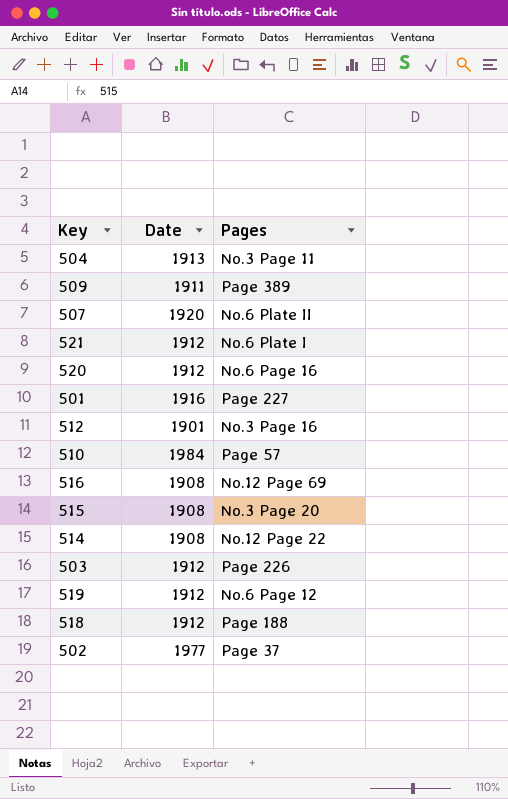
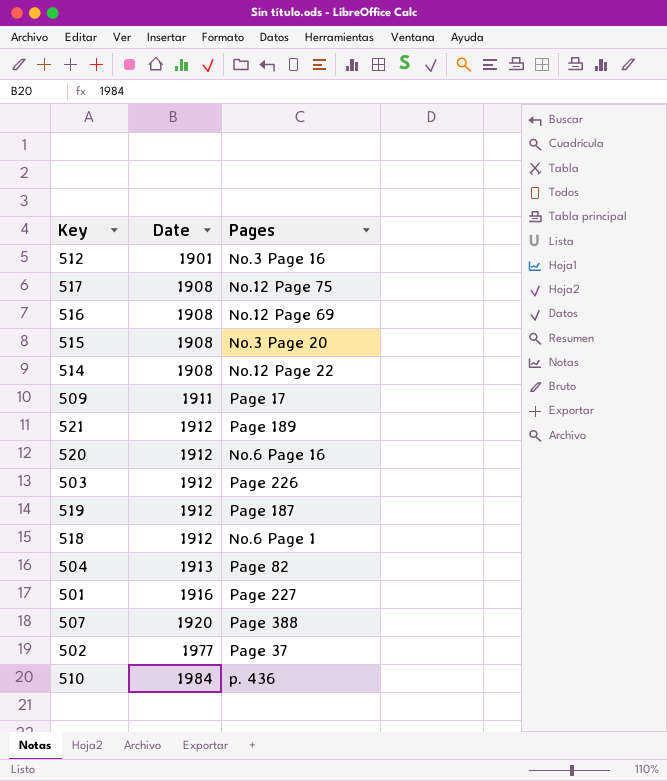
row order: none -> Date ascending
row 517: none -> 1908 | No.12 Page 75
509 | Pages: Page 389 -> Page 17
521 | Pages: No.6 Plate I -> Page 189
519 | Pages: No.6 Page 12 -> Page 187
518 | Pages: Page 188 -> No.6 Page 1
504 | Pages: No.3 Page 11 -> Page 82
507 | Pages: No.6 Plate II -> Page 388
510 | Pages: Page 57 -> p. 436

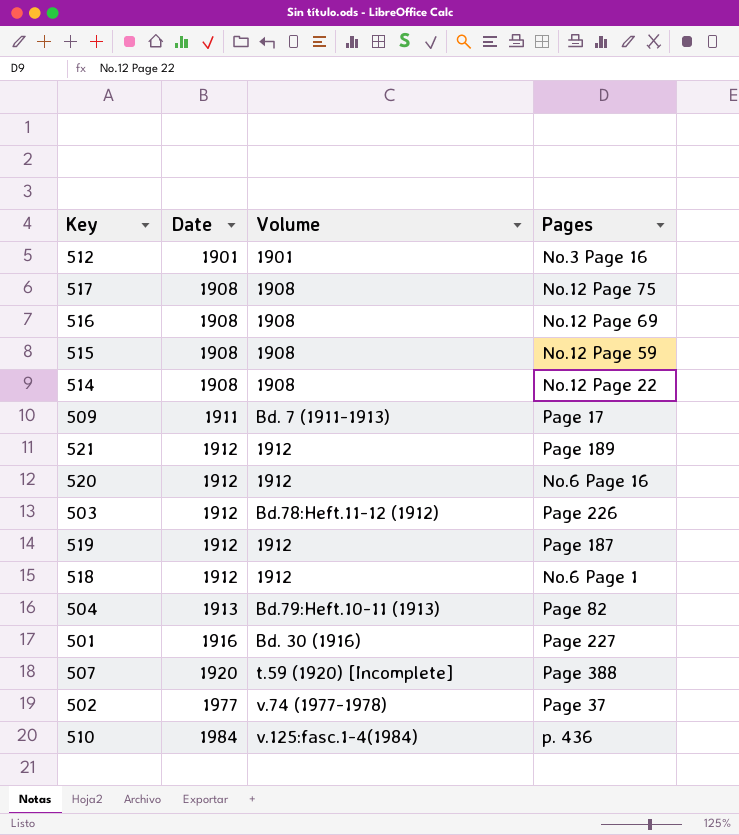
column Volume | position: none -> 3
515 | Pages: No.3 Page 20 -> No.12 Page 59

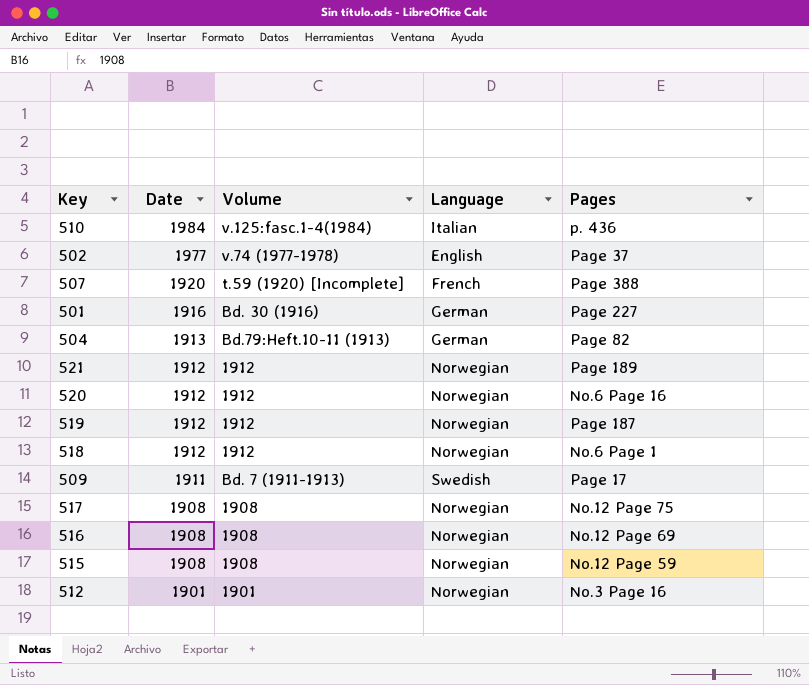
row order: Date ascending -> Date descending
column Language | position: none -> 4
row 514: 1908 | 1908 | No.12 Page 22 -> none
row 503: 1912 | Bd.78:Heft.11-12 (1912) | Page 226 -> none

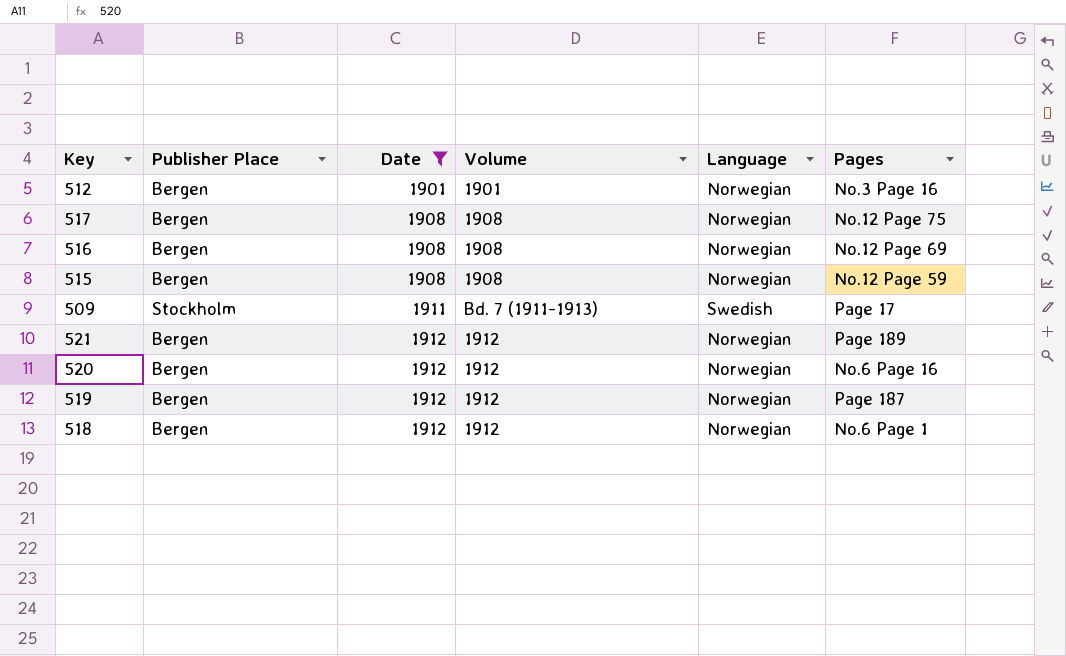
filter: none -> Date <= 1912
row order: Date descending -> Date ascending
column Publisher Place | position: none -> 2

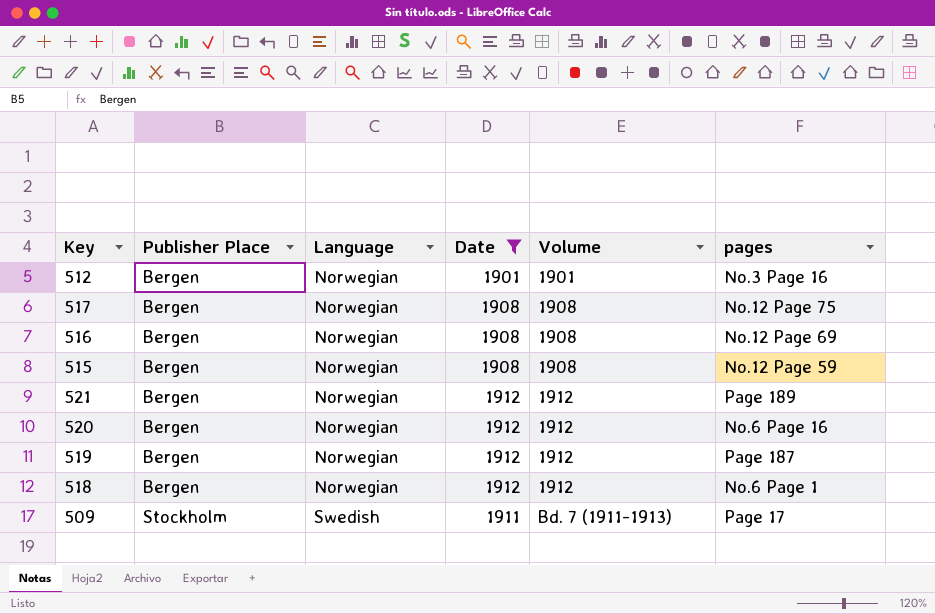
row order: Date ascending -> Publisher Place ascending
column Language | position: 5 -> 3
column name: Pages -> pages

